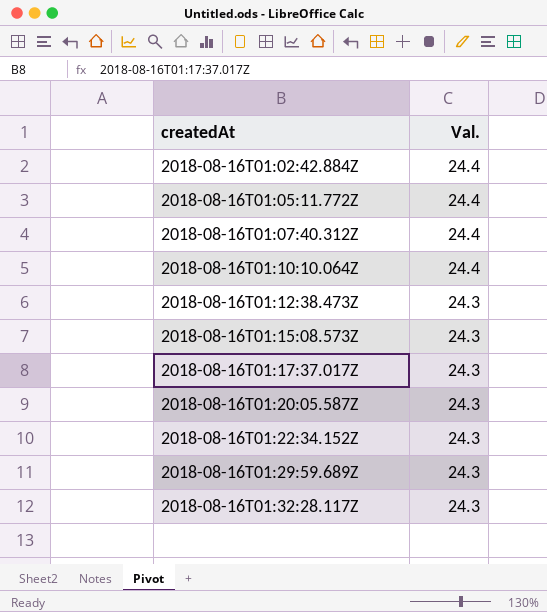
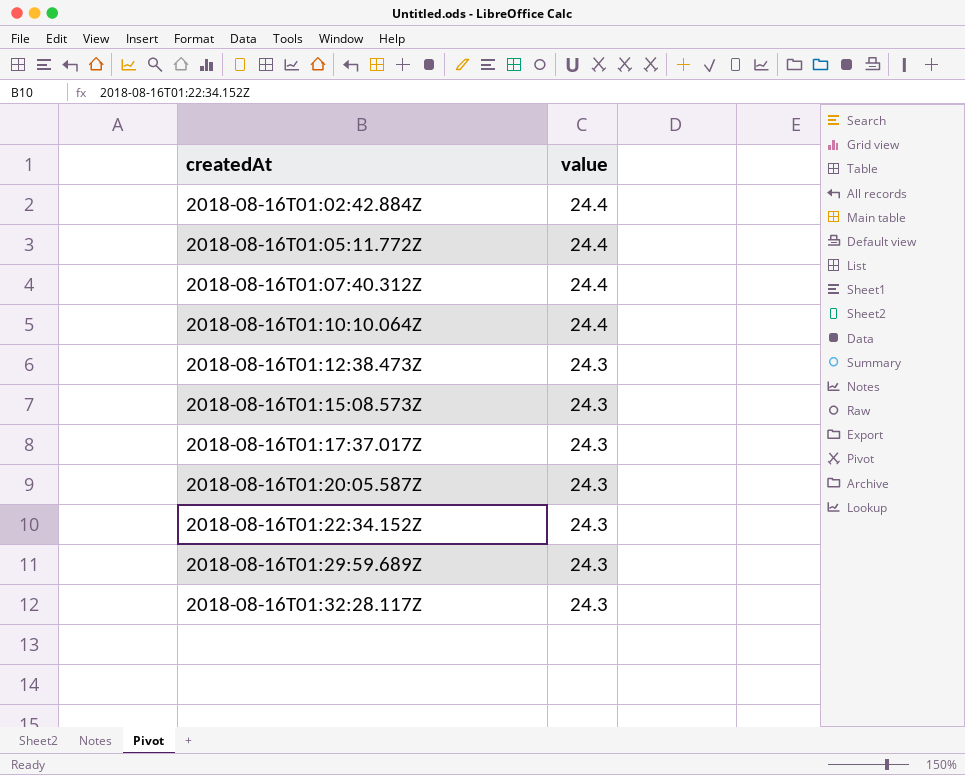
column name: Val. -> value

